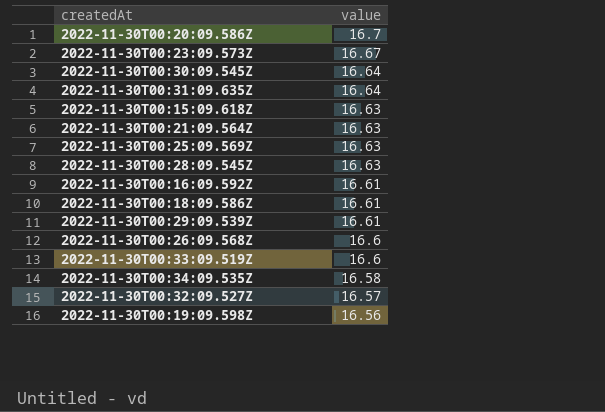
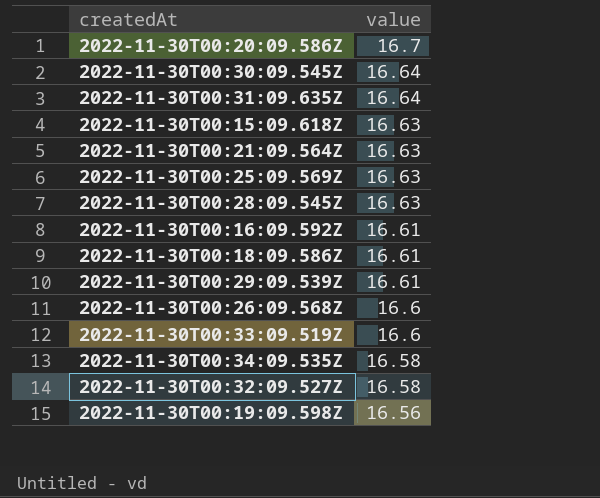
row 2022-11-30T00:23:09.573Z: 16.67 -> none
2022-11-30T00:32:09.527Z | value: 16.57 -> 16.58

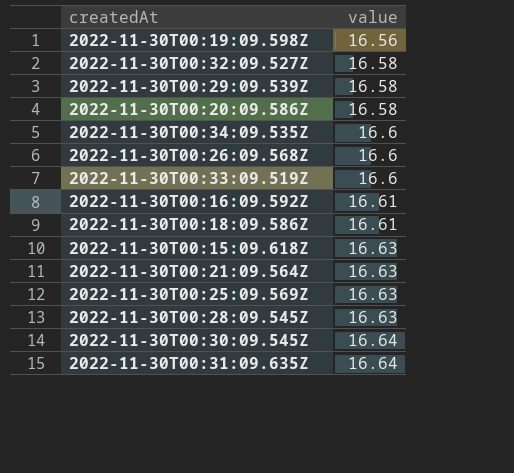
row order: value descending -> value ascending
2022-11-30T00:29:09.539Z | value: 16.61 -> 16.58
2022-11-30T00:20:09.586Z | value: 16.7 -> 16.58
2022-11-30T00:34:09.535Z | value: 16.58 -> 16.6

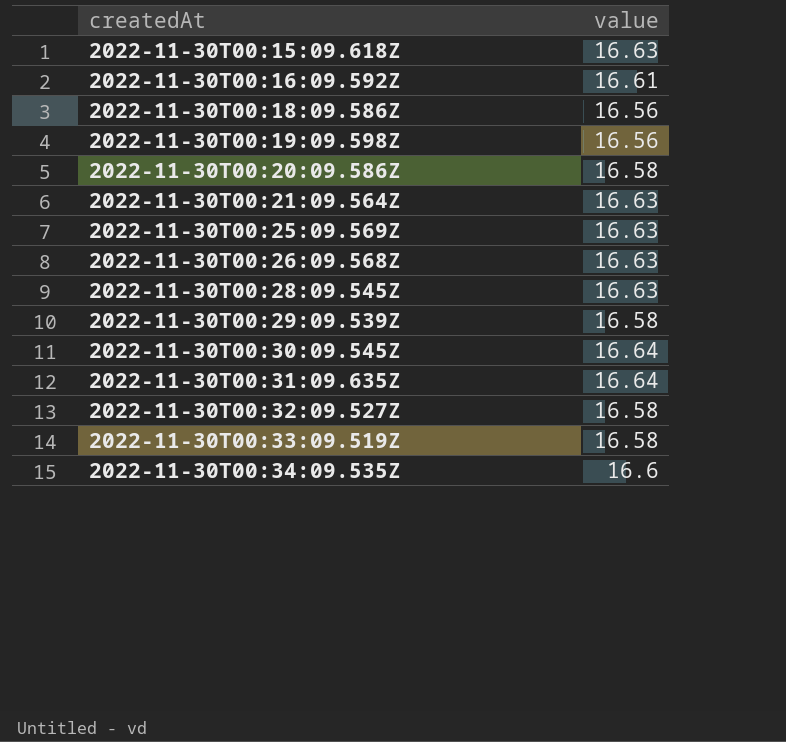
row order: value ascending -> createdAt ascending
2022-11-30T00:18:09.586Z | value: 16.61 -> 16.56
2022-11-30T00:26:09.568Z | value: 16.6 -> 16.63
2022-11-30T00:33:09.519Z | value: 16.6 -> 16.58

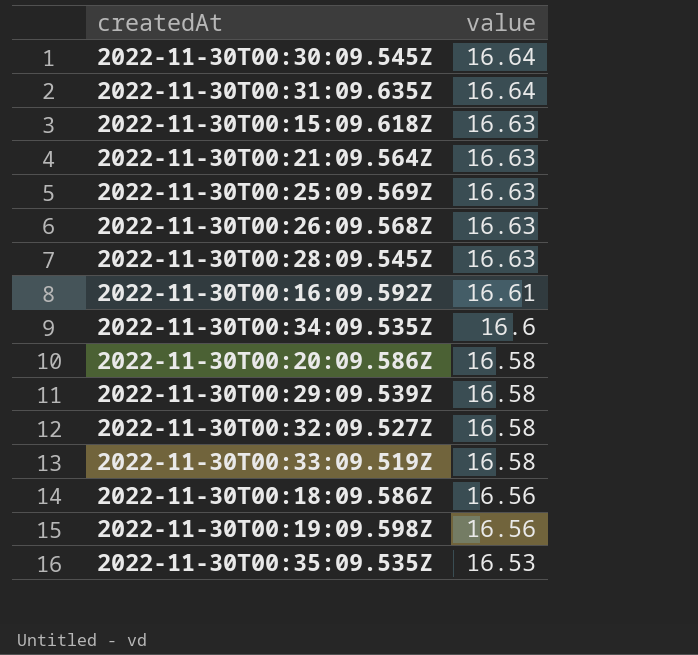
row order: createdAt ascending -> value descending
row 2022-11-30T00:35:09.535Z: none -> 16.53

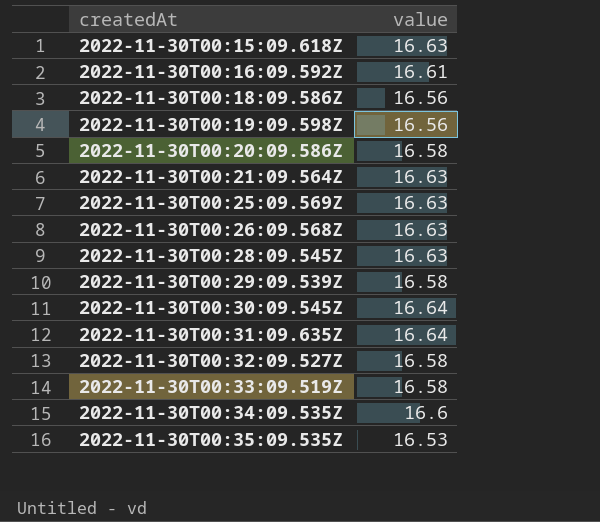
row order: value descending -> createdAt ascending

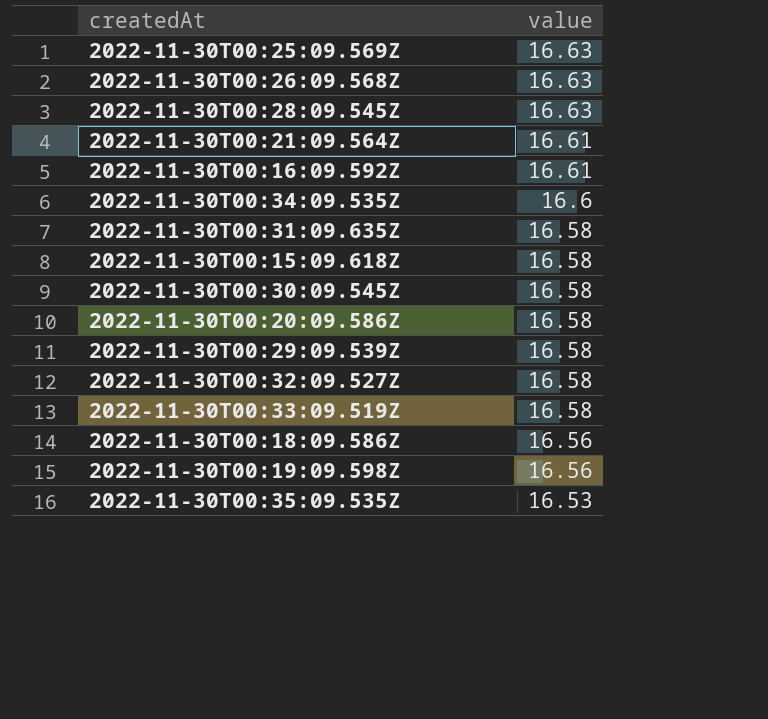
row order: createdAt ascending -> value descending
2022-11-30T00:21:09.564Z | value: 16.63 -> 16.61
2022-11-30T00:31:09.635Z | value: 16.64 -> 16.58
2022-11-30T00:15:09.618Z | value: 16.63 -> 16.58
2022-11-30T00:30:09.545Z | value: 16.64 -> 16.58

